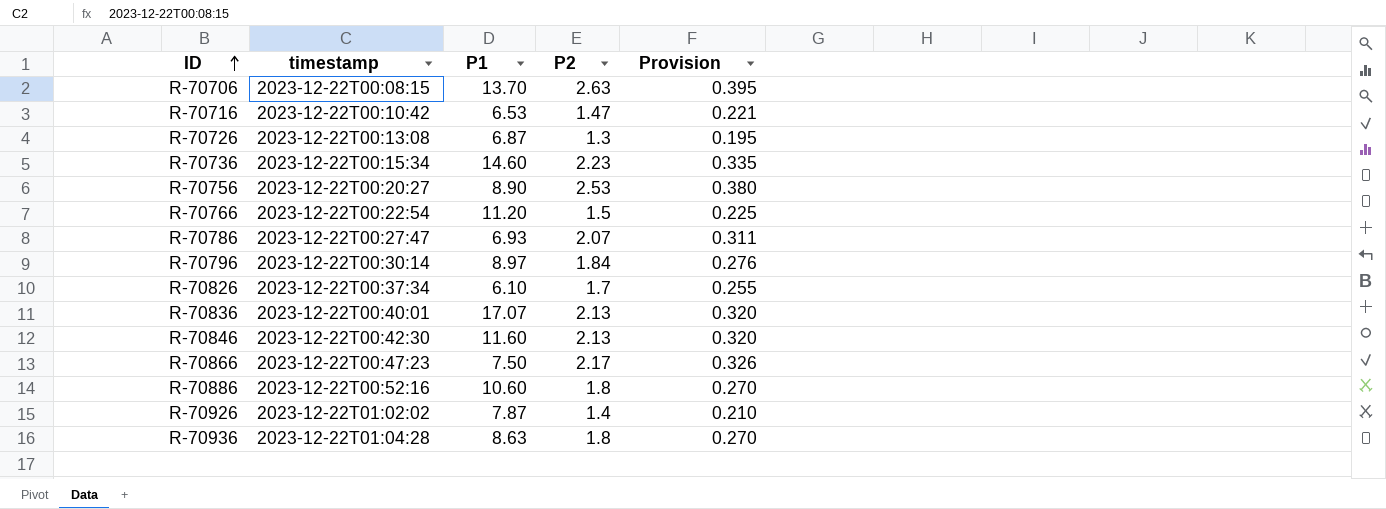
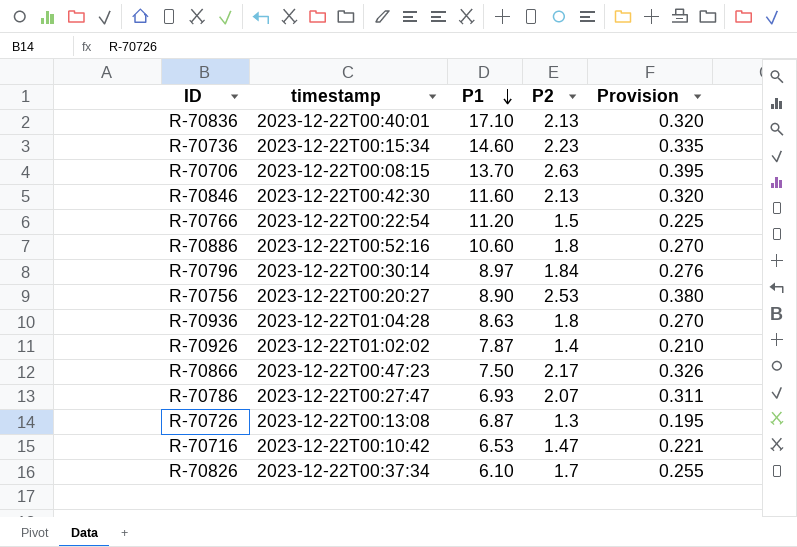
row order: ID ascending -> P1 descending
R-70836 | P1: 17.07 -> 17.10

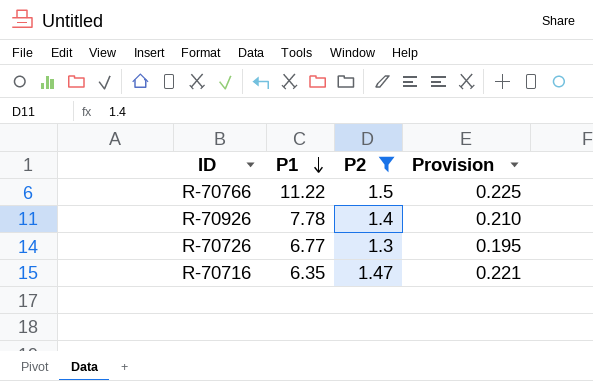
filter: none -> P2 <= 1.5
column timestamp | position: 2 -> none
R-70766 | P1: 11.20 -> 11.22
R-70926 | P1: 7.87 -> 7.78
R-70726 | P1: 6.87 -> 6.77
R-70716 | P1: 6.53 -> 6.35

